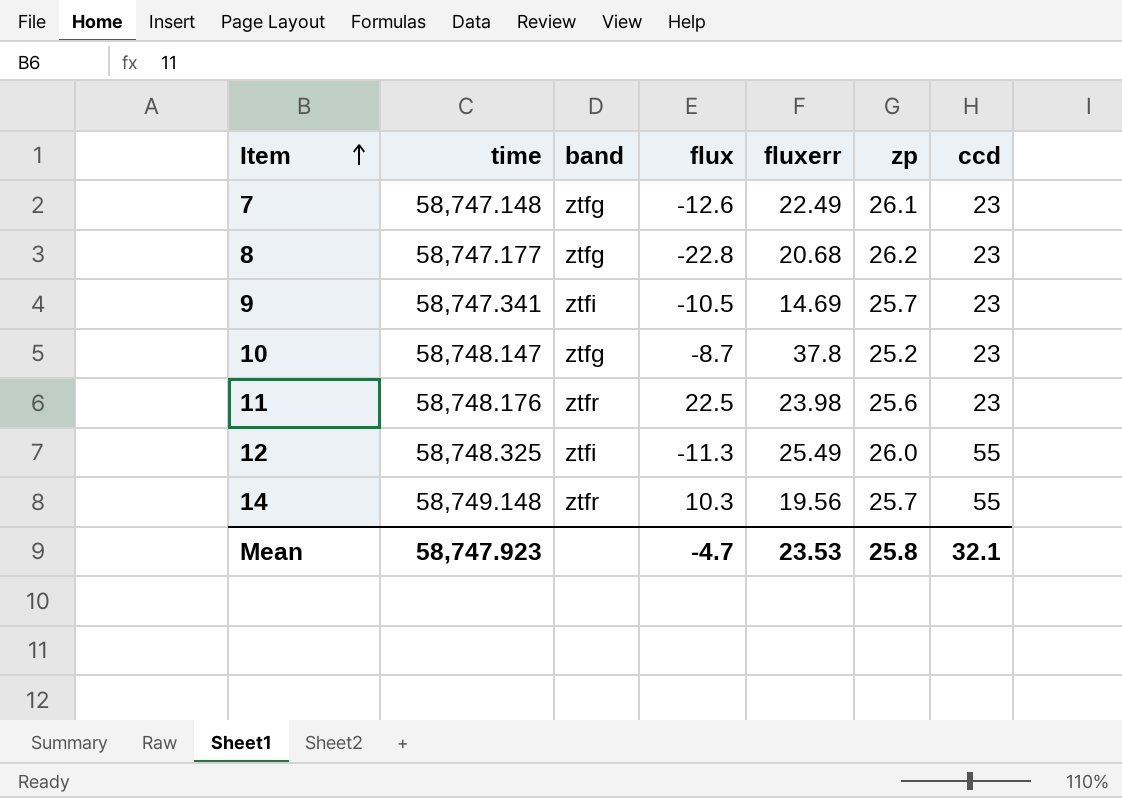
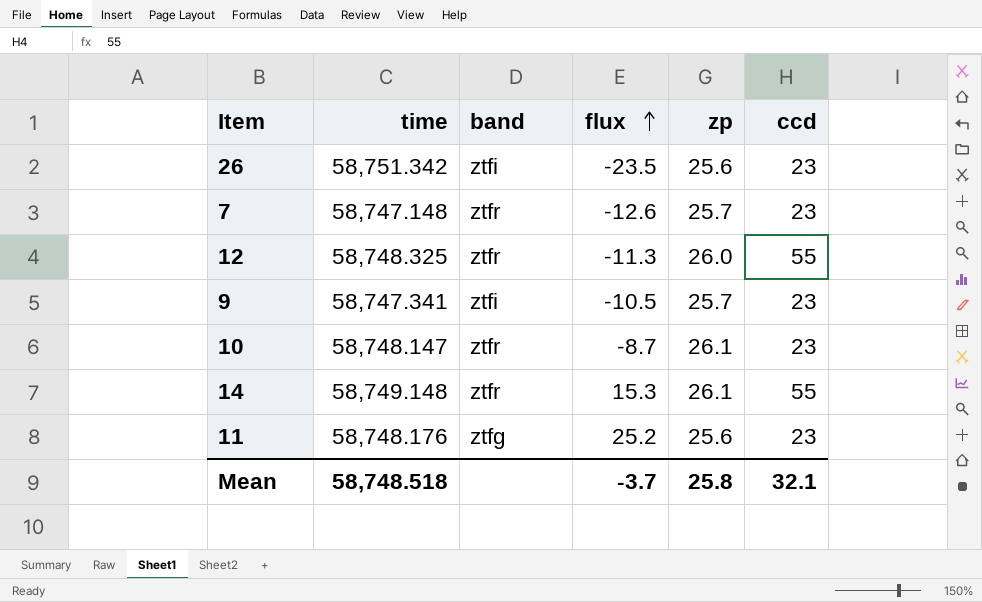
row order: Item ascending -> flux ascending
column fluxerr | position: 5 -> none
row 8: 58,747.177 | ztfg | -22.8 | 20.68 | 26.2 | 23 -> none
row 26: none -> 58,751.342 | ztfi | -23.5 | 25.6 | 23
7 | band: ztfg -> ztfr
7 | zp: 26.1 -> 25.7
12 | band: ztfi -> ztfr
10 | band: ztfg -> ztfr
10 | zp: 25.2 -> 26.1
14 | flux: 10.3 -> 15.3
14 | zp: 25.7 -> 26.1
11 | band: ztfr -> ztfg
11 | flux: 22.5 -> 25.2
Mean | time: 58,747.923 -> 58,748.518
Mean | flux: -4.7 -> -3.7

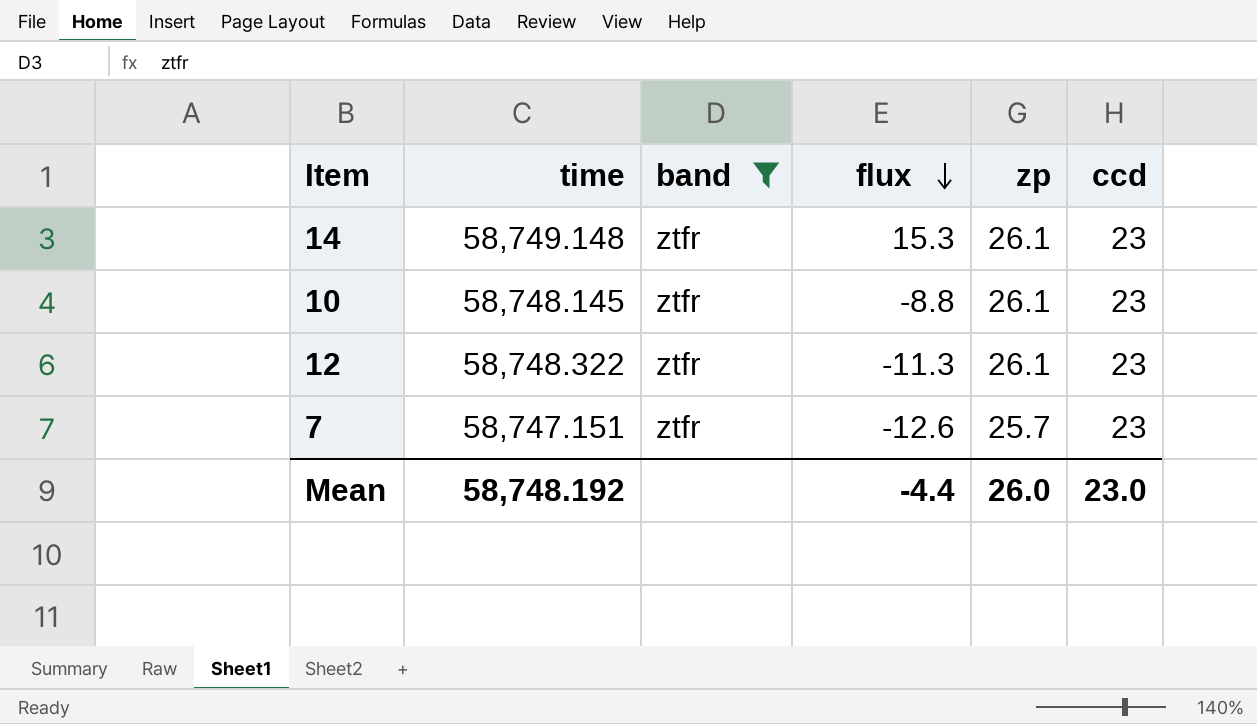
filter: none -> band = ztfr
row order: flux ascending -> flux descending
14 | ccd: 55 -> 23
10 | time: 58,748.147 -> 58,748.145
10 | flux: -8.7 -> -8.8
12 | time: 58,748.325 -> 58,748.322
12 | zp: 26.0 -> 26.1
12 | ccd: 55 -> 23
7 | time: 58,747.148 -> 58,747.151
Mean | time: 58,748.518 -> 58,748.192
Mean | flux: -3.7 -> -4.4
Mean | zp: 25.8 -> 26.0
Mean | ccd: 32.1 -> 23.0

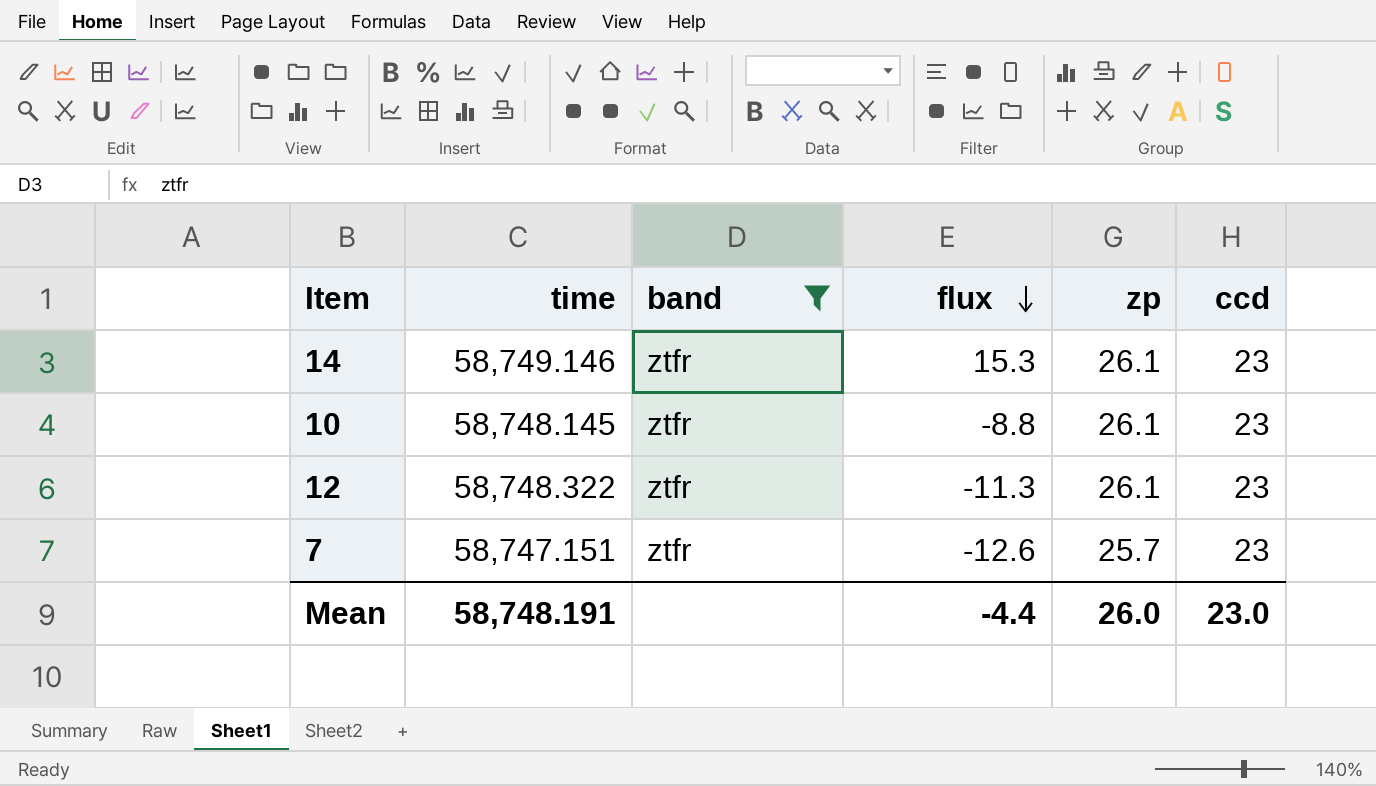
14 | time: 58,749.148 -> 58,749.146
Mean | time: 58,748.192 -> 58,748.191

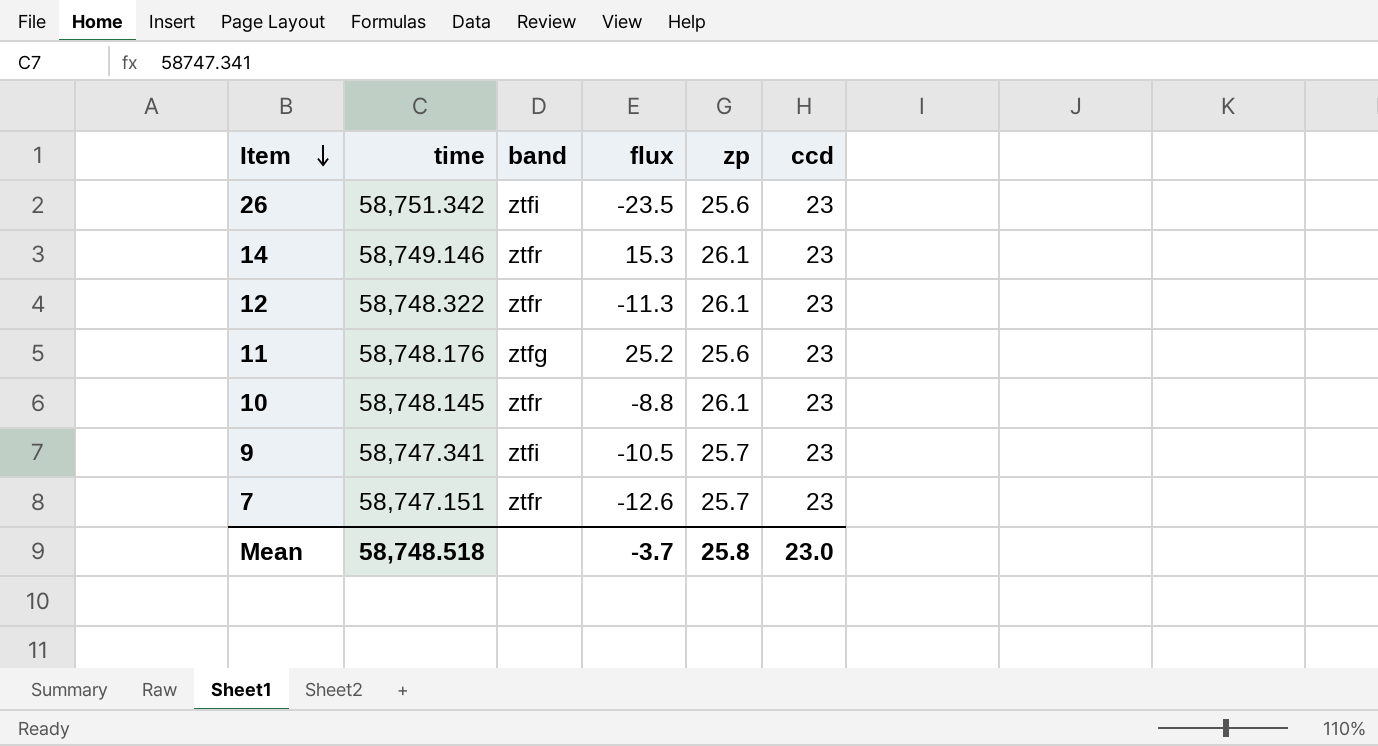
filter: band = ztfr -> none
row order: flux descending -> Item descending
Mean | time: 58,748.191 -> 58,748.518
Mean | flux: -4.4 -> -3.7
Mean | zp: 26.0 -> 25.8

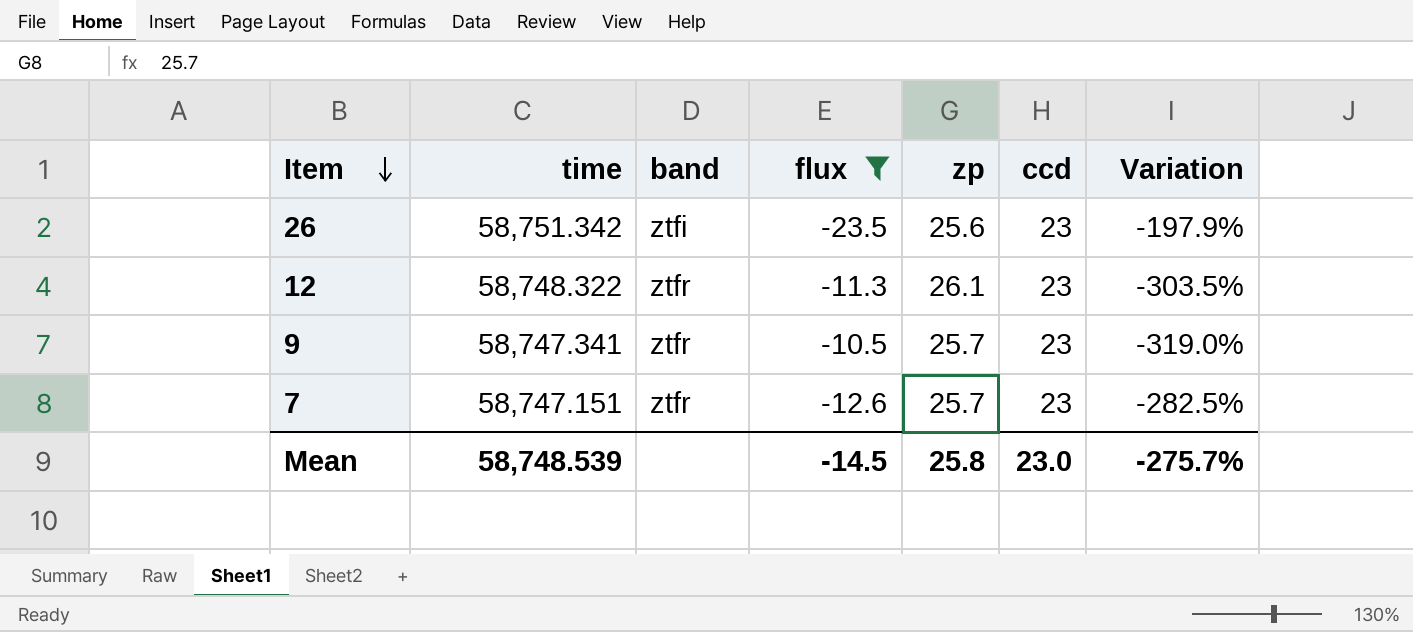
filter: none -> flux <= -10.5
column Variation | formula: none -> ([ccd] - [flux]) / [flux]
9 | band: ztfi -> ztfr
Mean | time: 58,748.518 -> 58,748.539
Mean | flux: -3.7 -> -14.5

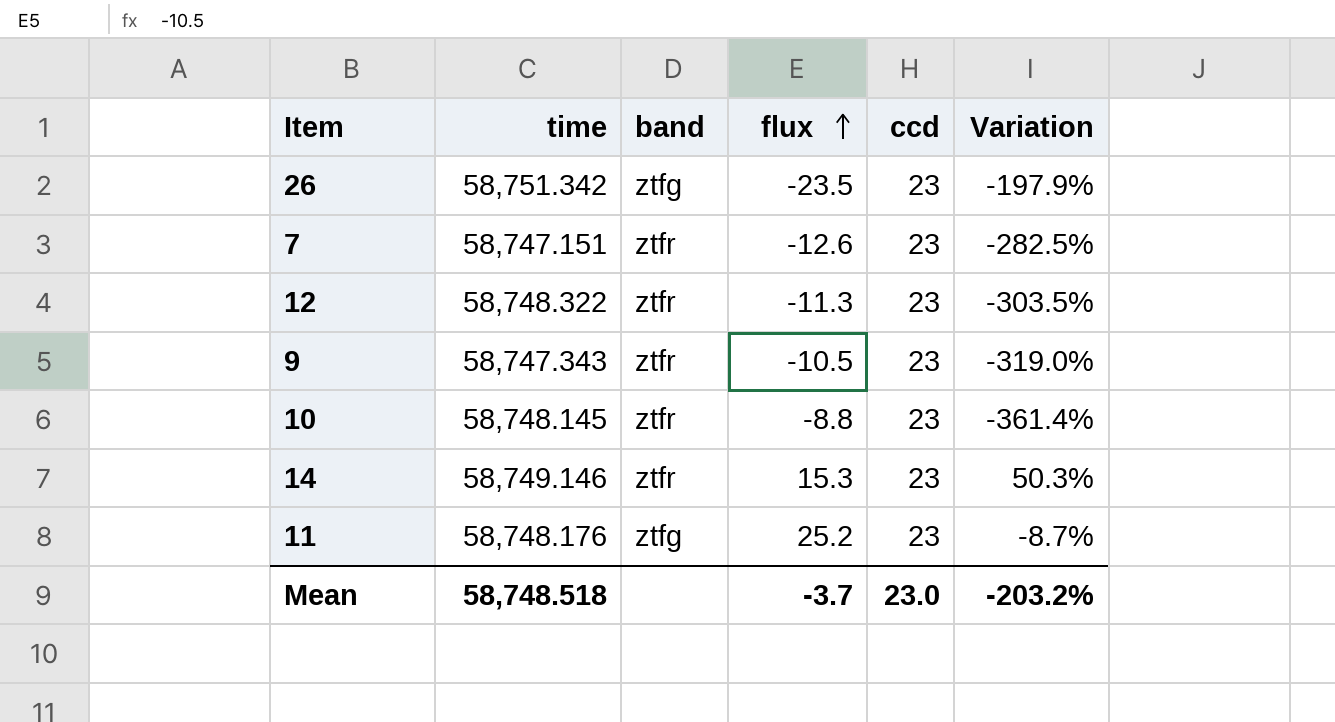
filter: flux <= -10.5 -> none
row order: Item descending -> flux ascending
column zp | position: 5 -> none
26 | band: ztfi -> ztfg
9 | time: 58,747.341 -> 58,747.343
Mean | time: 58,748.539 -> 58,748.518
Mean | flux: -14.5 -> -3.7
Mean | Variation: -275.7% -> -203.2%

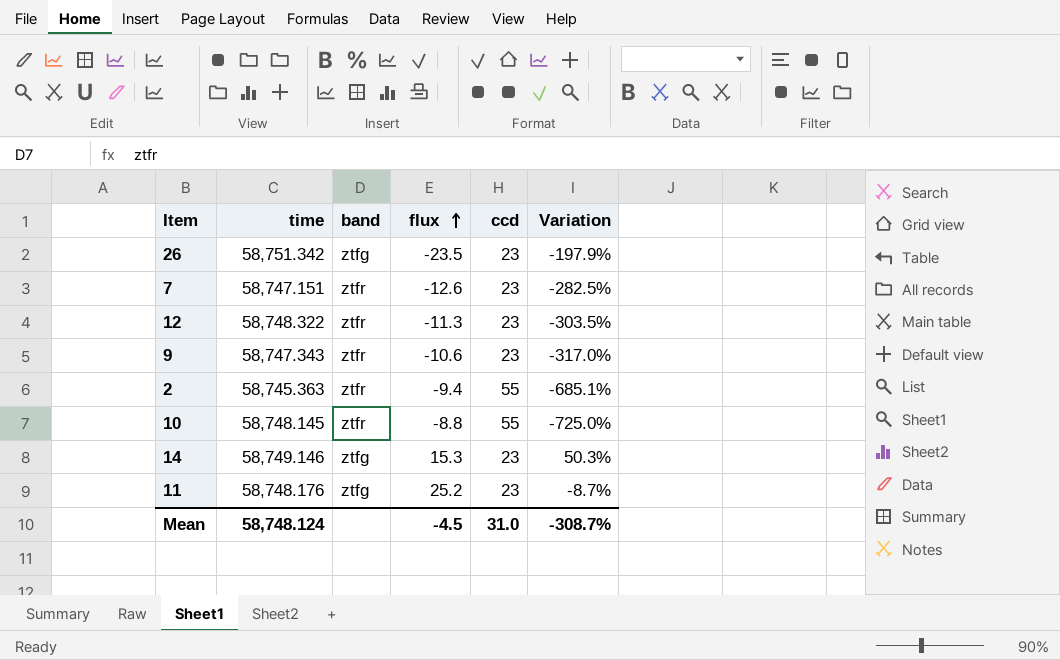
9 | flux: -10.5 -> -10.6
9 | Variation: -319.0% -> -317.0%
row 2: none -> 58,745.363 | ztfr | -9.4 | 55 | -685.1%
10 | ccd: 23 -> 55
10 | Variation: -361.4% -> -725.0%
14 | band: ztfr -> ztfg
Mean | time: 58,748.518 -> 58,748.124
Mean | flux: -3.7 -> -4.5
Mean | ccd: 23.0 -> 31.0
Mean | Variation: -203.2% -> -308.7%

